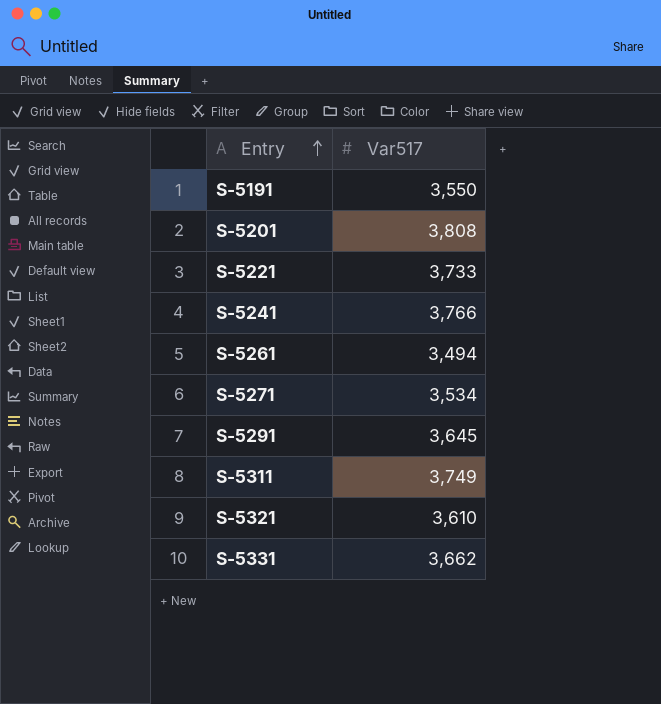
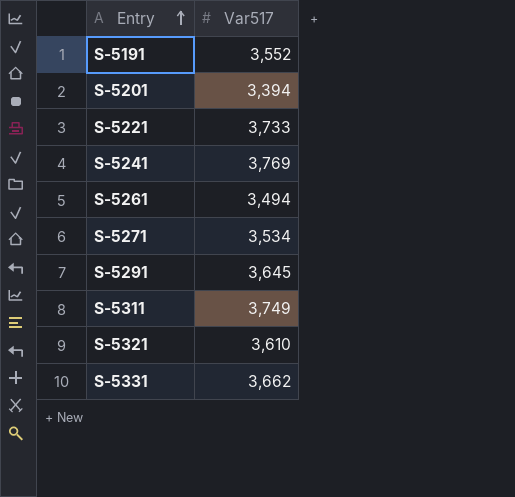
S-5191 | Var517: 3,550 -> 3,552
S-5201 | Var517: 3,808 -> 3,394
S-5241 | Var517: 3,766 -> 3,769

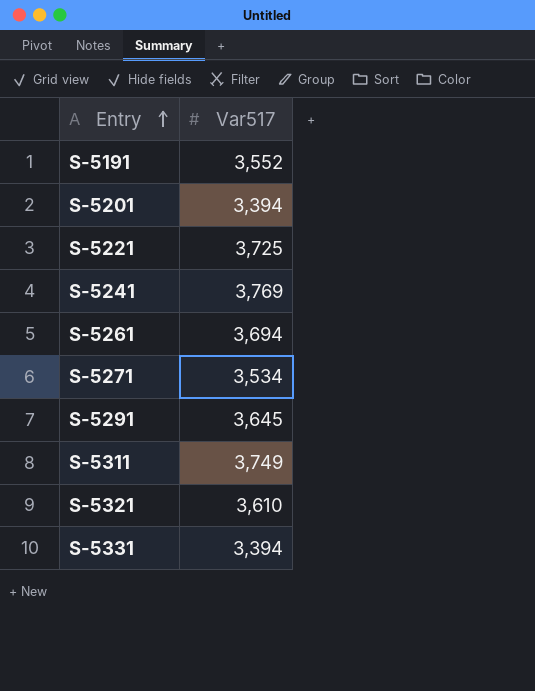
S-5221 | Var517: 3,733 -> 3,725
S-5261 | Var517: 3,494 -> 3,694
S-5331 | Var517: 3,662 -> 3,394

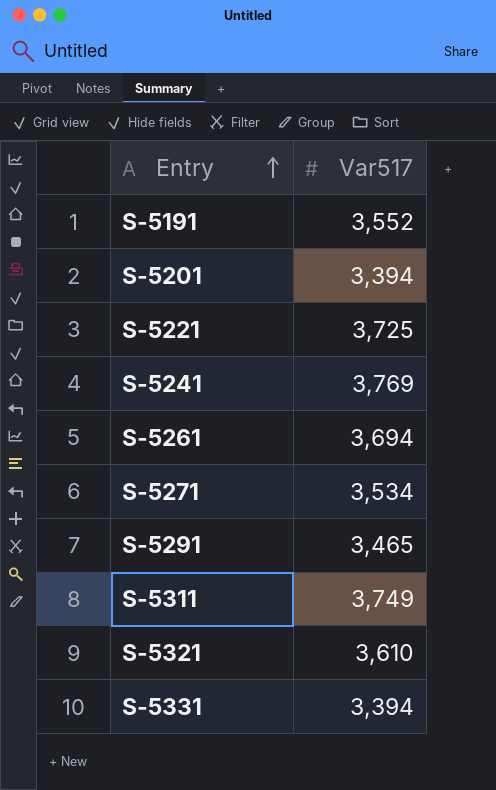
S-5291 | Var517: 3,645 -> 3,465

